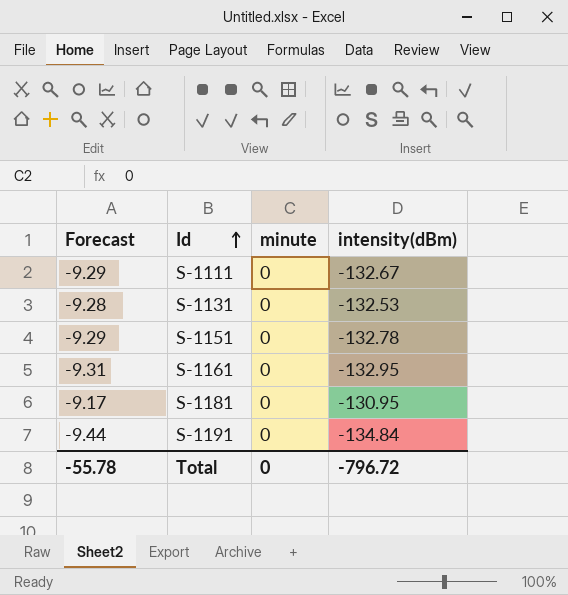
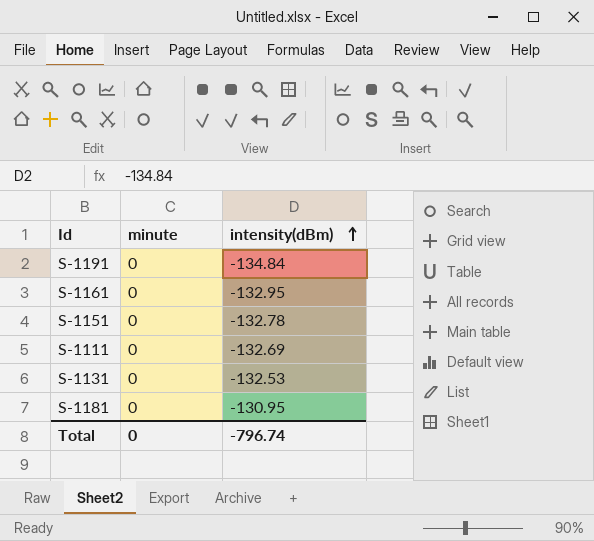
row order: Id ascending -> intensity(dBm) ascending
column Forecast | formula: [intensity(dBm)] * 0.07 -> none
S-1111 | intensity(dBm): -132.67 -> -132.69
Total | intensity(dBm): -796.72 -> -796.74

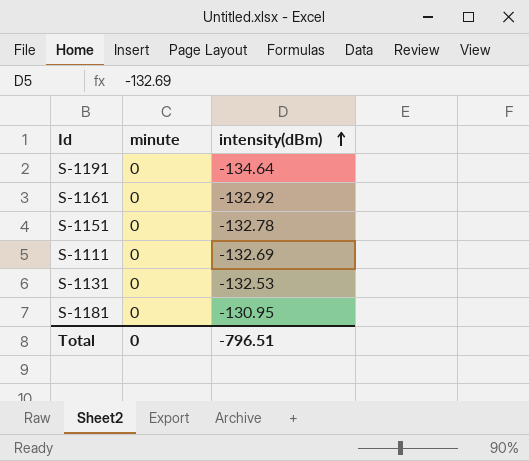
S-1191 | intensity(dBm): -134.84 -> -134.64
S-1161 | intensity(dBm): -132.95 -> -132.92
Total | intensity(dBm): -796.74 -> -796.51

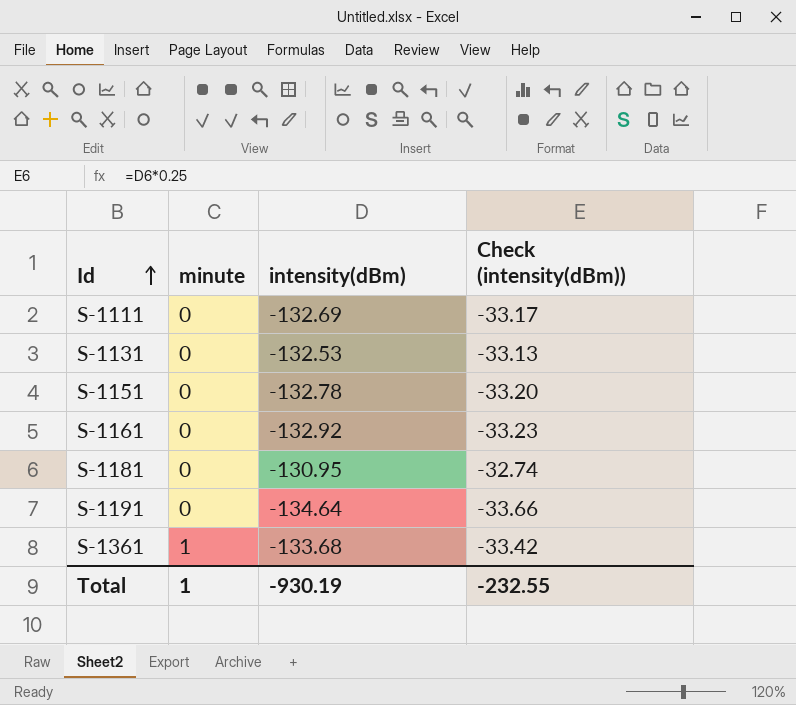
row order: intensity(dBm) ascending -> Id ascending
column Check (intensity(dBm)) | formula: none -> [intensity(dBm)] * 0.25
row S-1361: none -> 1 | -133.68 | -33.42
Total | minute: 0 -> 1
Total | intensity(dBm): -796.51 -> -930.19

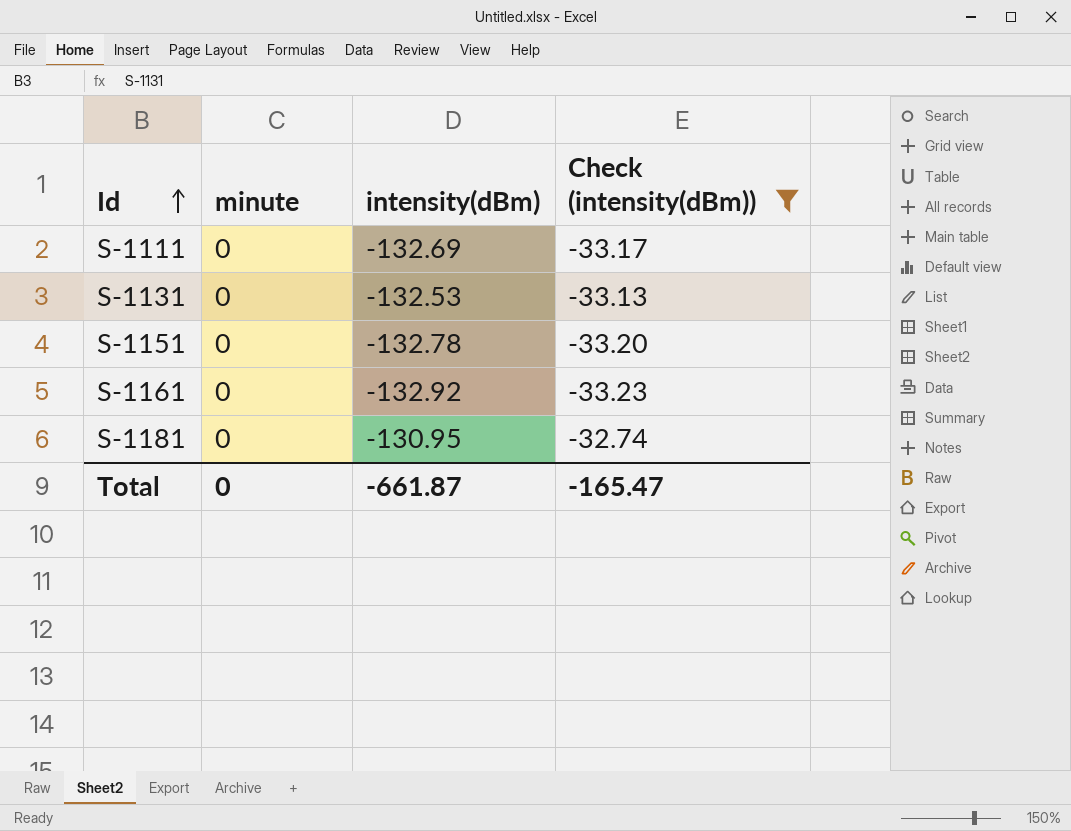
filter: none -> Check (intensity(dBm)) >= -33.23
Total | minute: 1 -> 0
Total | intensity(dBm): -930.19 -> -661.87
Total | Check (intensity(dBm)): -232.55 -> -165.47

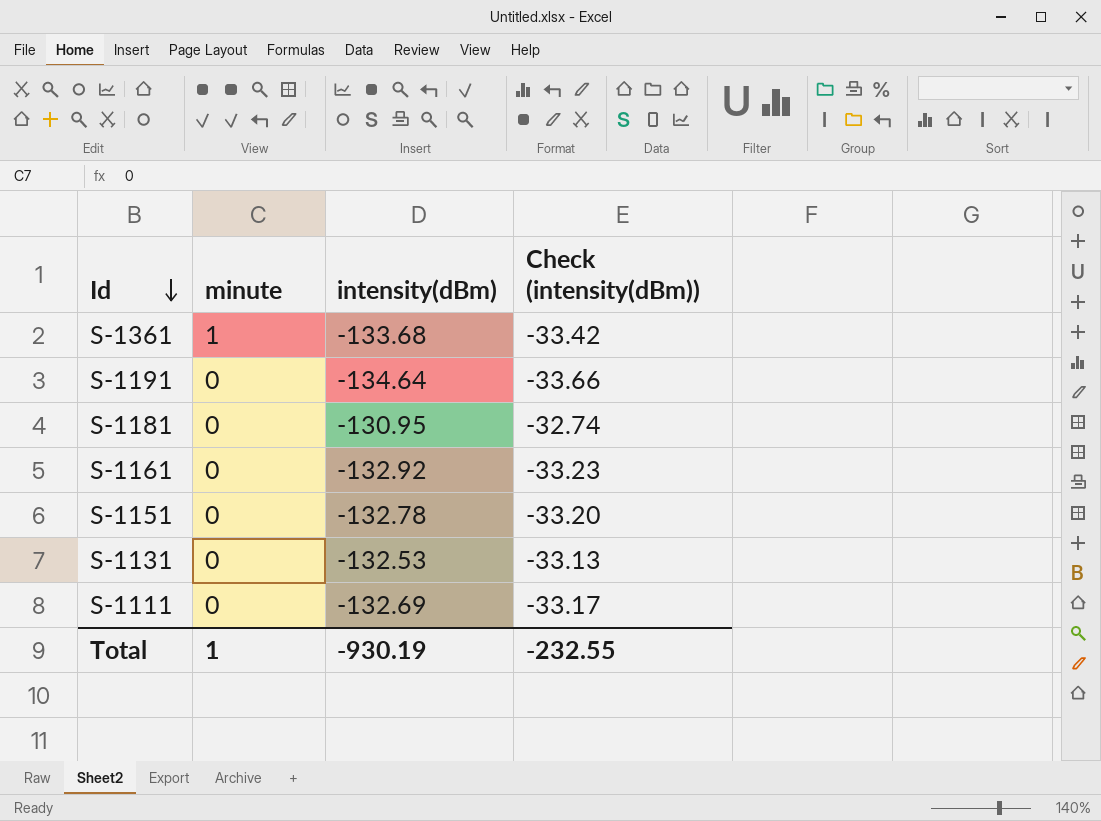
filter: Check (intensity(dBm)) >= -33.23 -> none
row order: Id ascending -> Id descending
Total | minute: 0 -> 1
Total | intensity(dBm): -661.87 -> -930.19
Total | Check (intensity(dBm)): -165.47 -> -232.55

